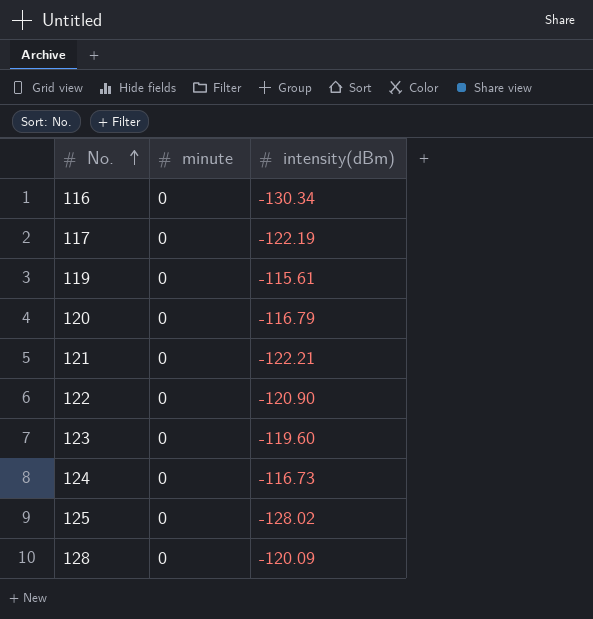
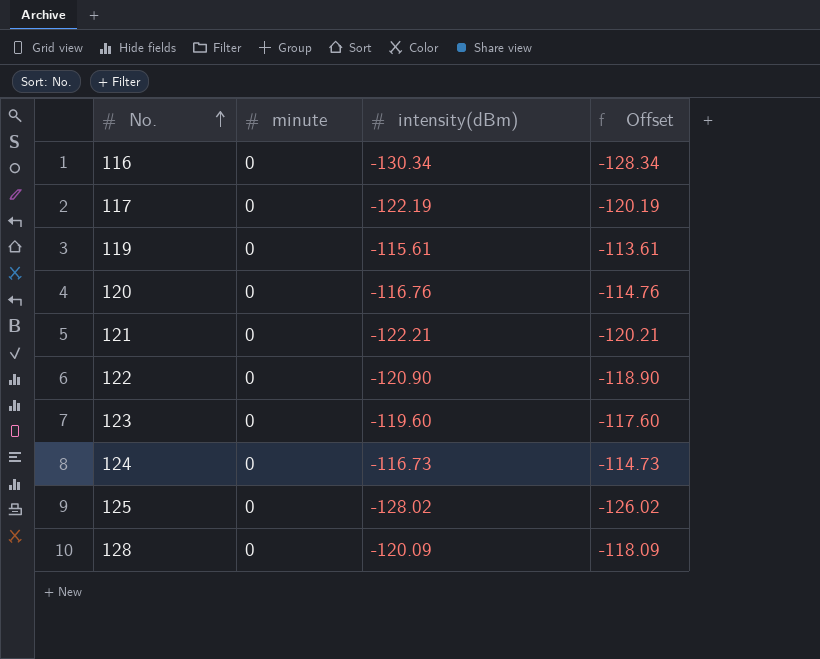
column Offset | formula: none -> [intensity(dBm)] + 2
120 | intensity(dBm): -116.79 -> -116.76

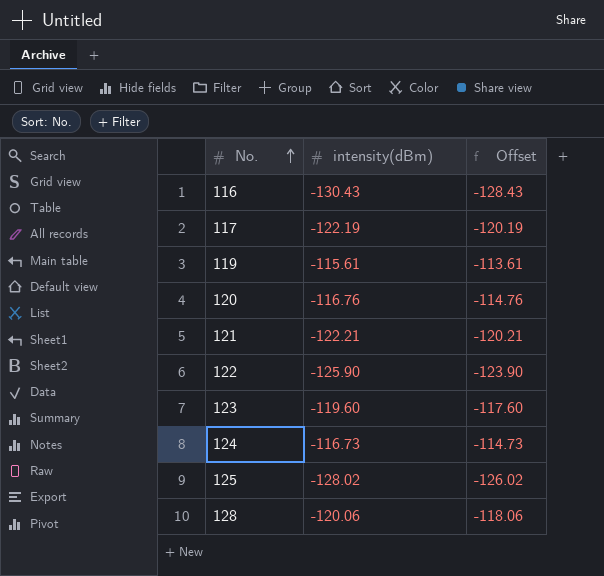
column minute | position: 2 -> none
116 | intensity(dBm): -130.34 -> -130.43
116 | Offset: -128.34 -> -128.43
122 | intensity(dBm): -120.90 -> -125.90
122 | Offset: -118.90 -> -123.90
128 | intensity(dBm): -120.09 -> -120.06
128 | Offset: -118.09 -> -118.06

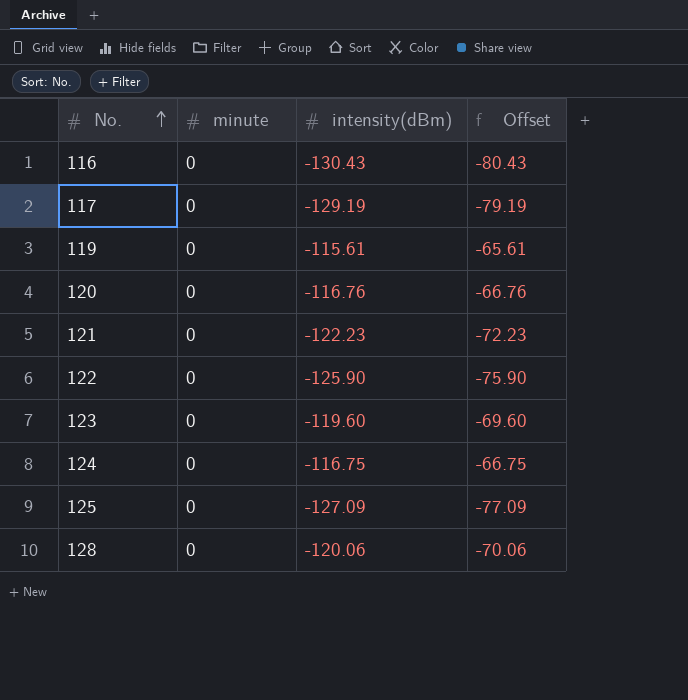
column minute | position: none -> 2
column Offset | formula: [intensity(dBm)] + 2 -> [intensity(dBm)] + 50
117 | intensity(dBm): -122.19 -> -129.19
121 | intensity(dBm): -122.21 -> -122.23
124 | intensity(dBm): -116.73 -> -116.75
125 | intensity(dBm): -128.02 -> -127.09

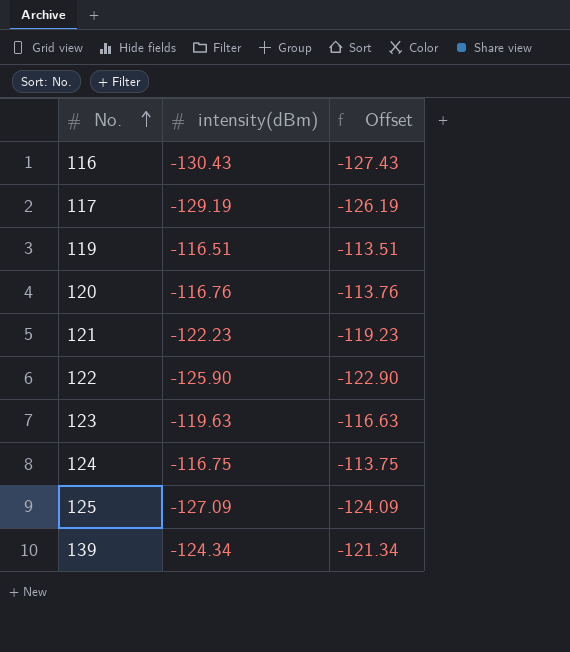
column minute | position: 2 -> none
column Offset | formula: [intensity(dBm)] + 50 -> [intensity(dBm)] + 3
row 128: 0 | -120.06 | -70.06 -> none
119 | intensity(dBm): -115.61 -> -116.51
123 | intensity(dBm): -119.60 -> -119.63
row 139: none -> -124.34 | -121.34

